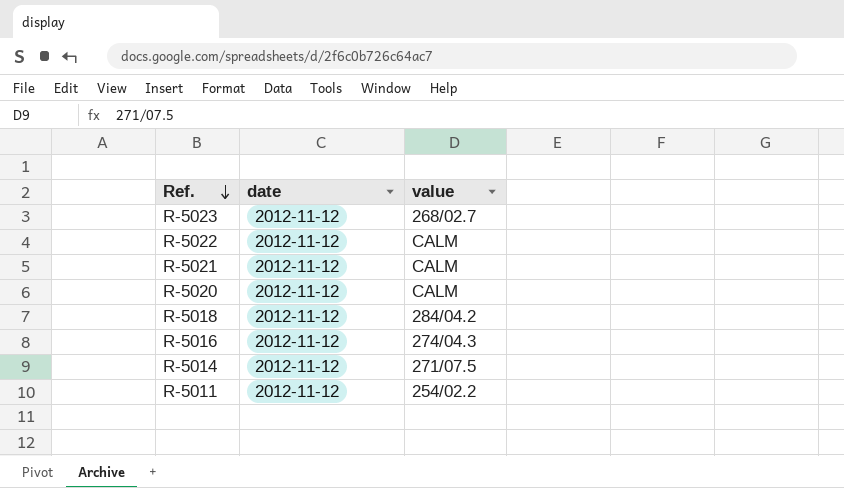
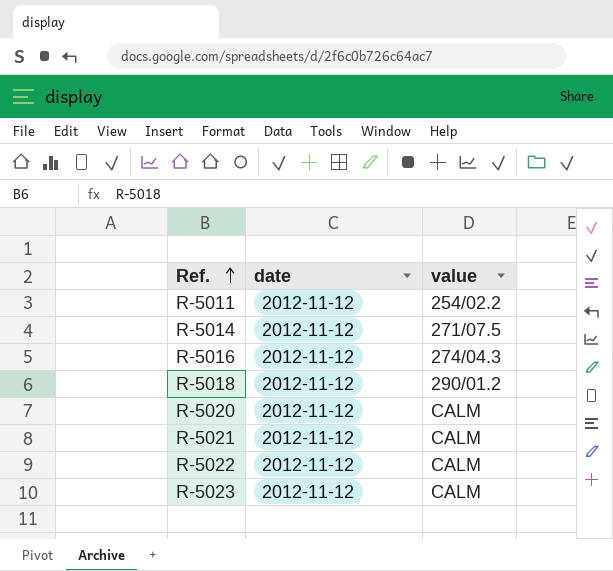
row order: Ref. descending -> Ref. ascending
R-5018 | value: 284/04.2 -> 290/01.2
R-5023 | value: 268/02.7 -> CALM

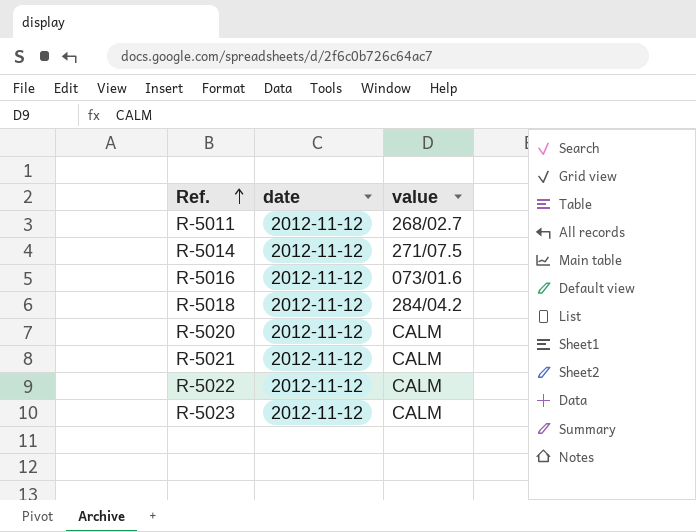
R-5011 | value: 254/02.2 -> 268/02.7
R-5016 | value: 274/04.3 -> 073/01.6
R-5018 | value: 290/01.2 -> 284/04.2

